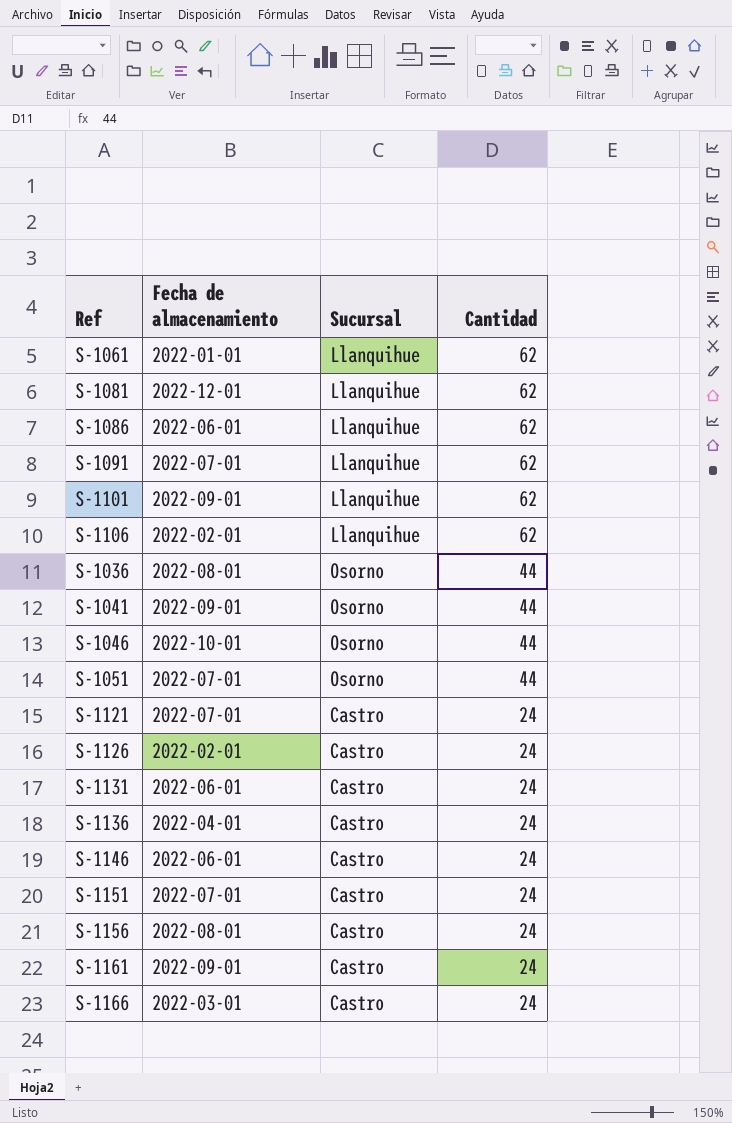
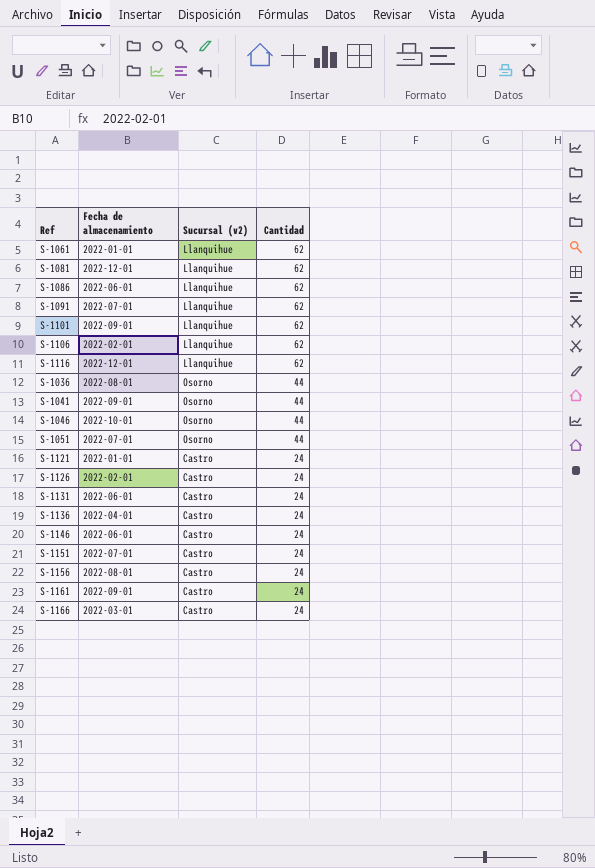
column name: Sucursal -> Sucursal (v2)
row S-1116: none -> 2022-12-01 | Llanquihue | 62
S-1121 | Fecha de almacenamiento: 2022-07-01 -> 2022-01-01

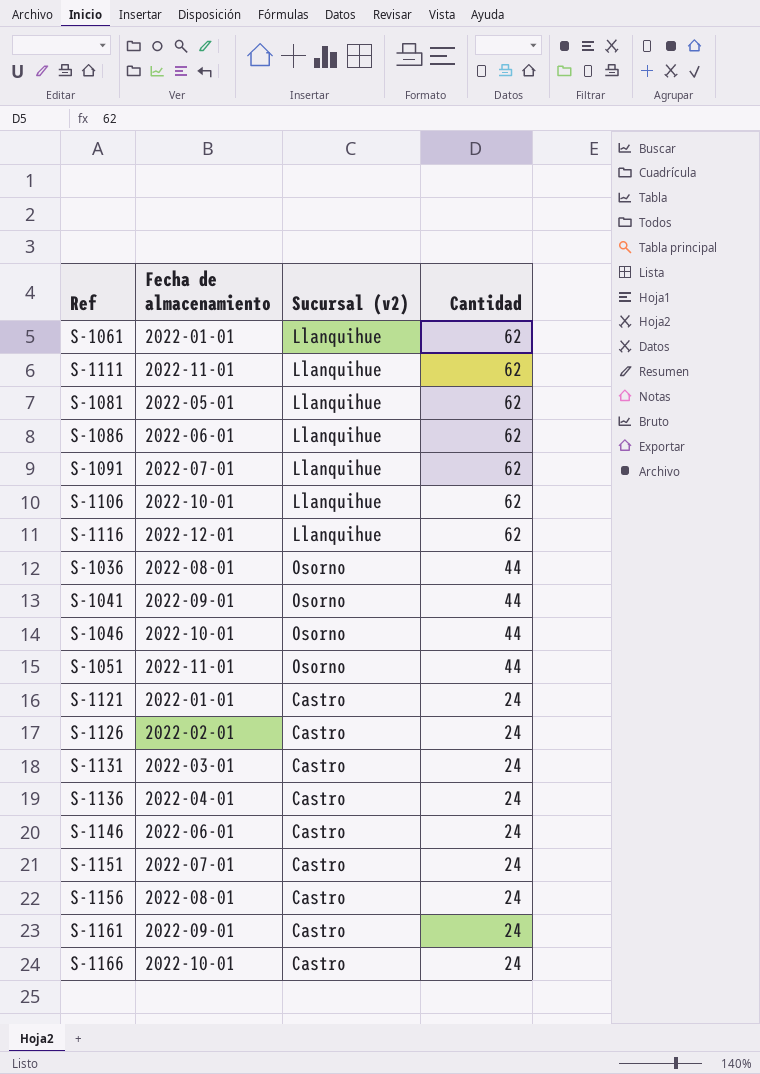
row S-1101: 2022-09-01 | Llanquihue | 62 -> none
row S-1111: none -> 2022-11-01 | Llanquihue | 62
S-1081 | Fecha de almacenamiento: 2022-12-01 -> 2022-05-01
S-1106 | Fecha de almacenamiento: 2022-02-01 -> 2022-10-01
S-1051 | Fecha de almacenamiento: 2022-07-01 -> 2022-11-01
S-1131 | Fecha de almacenamiento: 2022-06-01 -> 2022-03-01
S-1166 | Fecha de almacenamiento: 2022-03-01 -> 2022-10-01

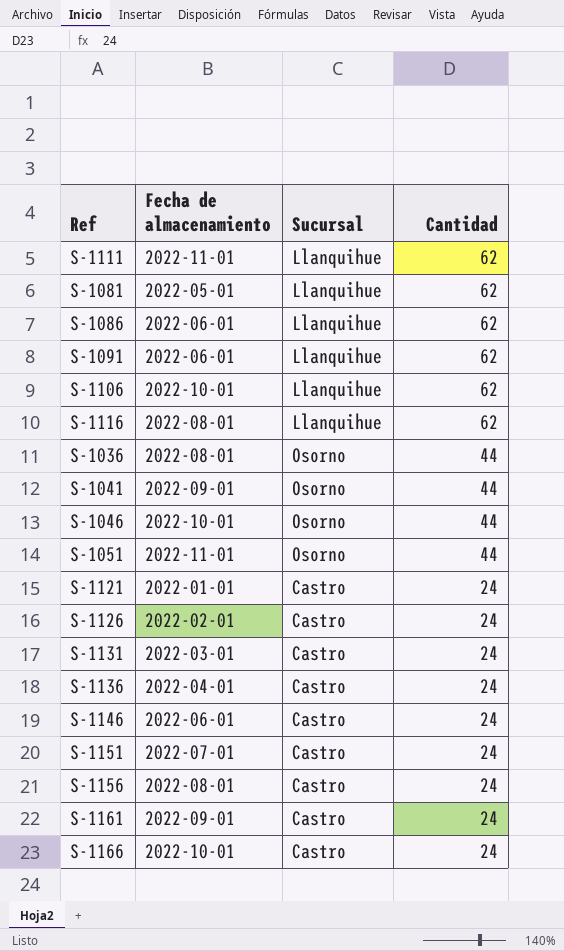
column name: Sucursal (v2) -> Sucursal
row S-1061: 2022-01-01 | Llanquihue | 62 -> none
S-1091 | Fecha de almacenamiento: 2022-07-01 -> 2022-06-01
S-1116 | Fecha de almacenamiento: 2022-12-01 -> 2022-08-01

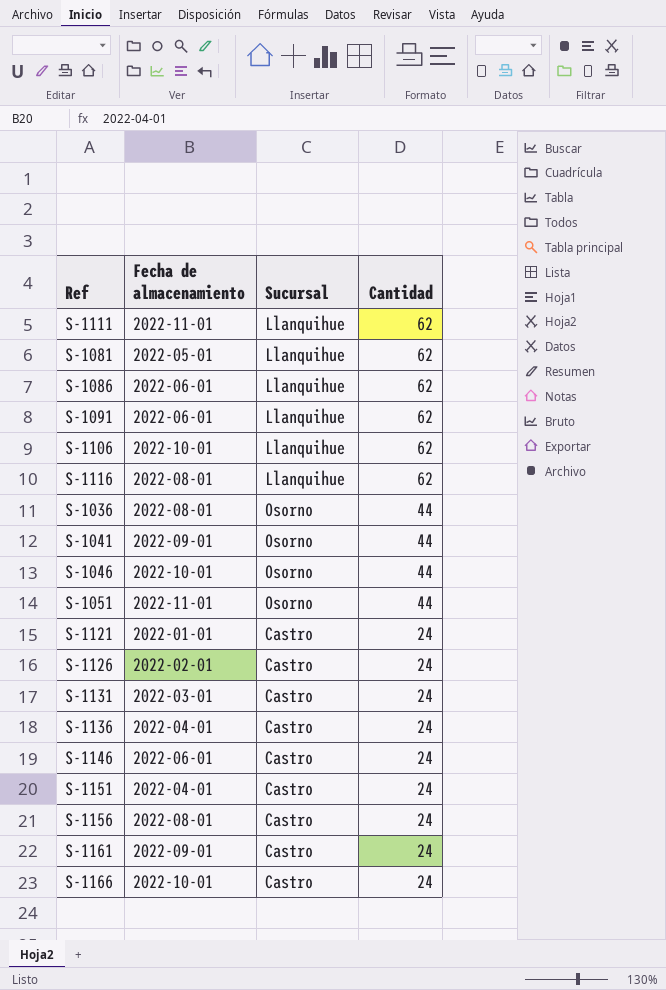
S-1151 | Fecha de almacenamiento: 2022-07-01 -> 2022-04-01

